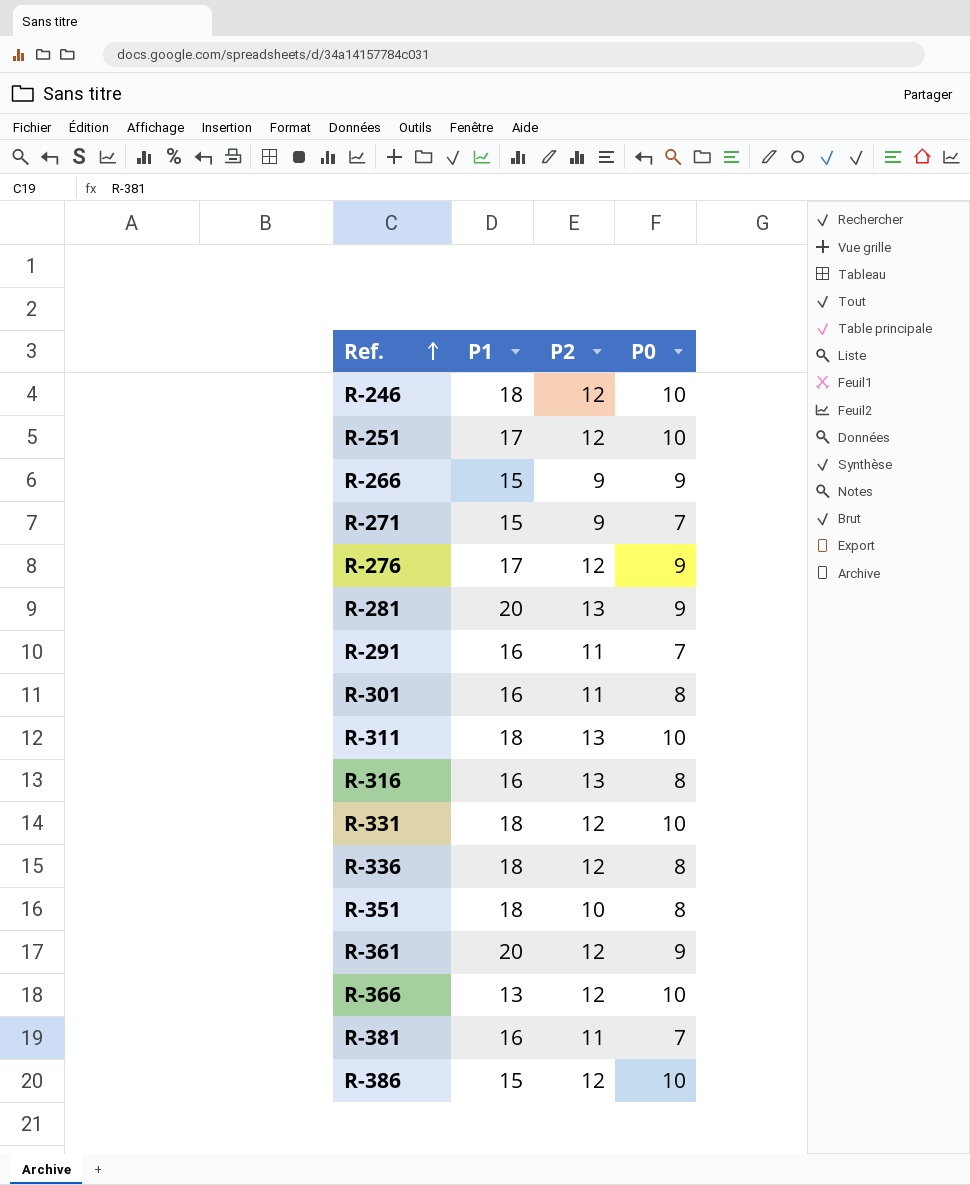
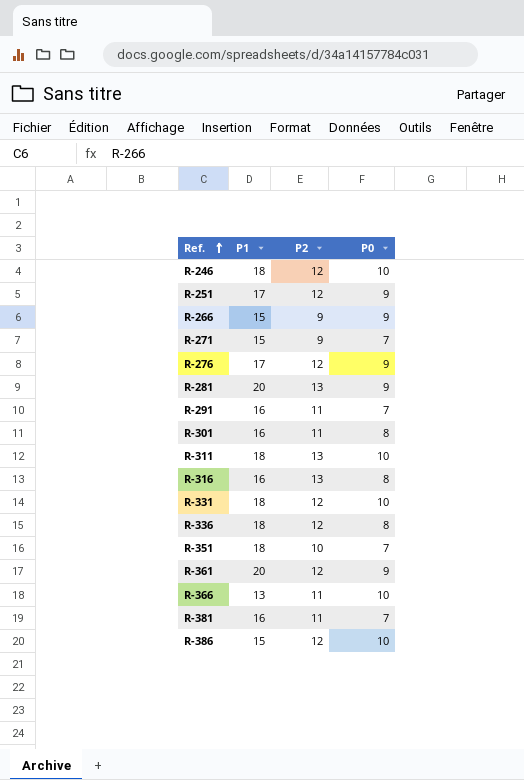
R-251 | P0: 10 -> 9
R-351 | P0: 8 -> 7
R-366 | P2: 12 -> 11

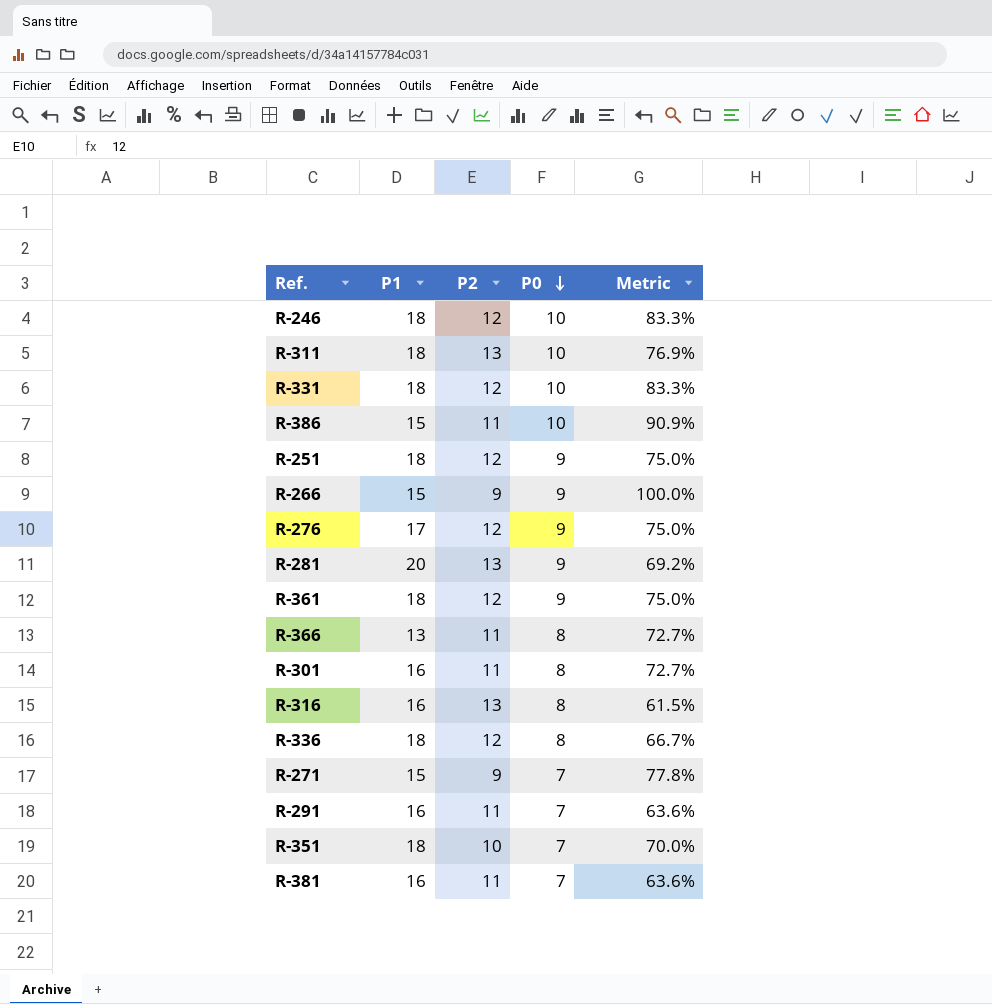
row order: Ref. ascending -> P0 descending
column Metric | formula: none -> [P0] / [P2]
R-386 | P2: 12 -> 11
R-251 | P1: 17 -> 18
R-361 | P1: 20 -> 18
R-366 | P0: 10 -> 8

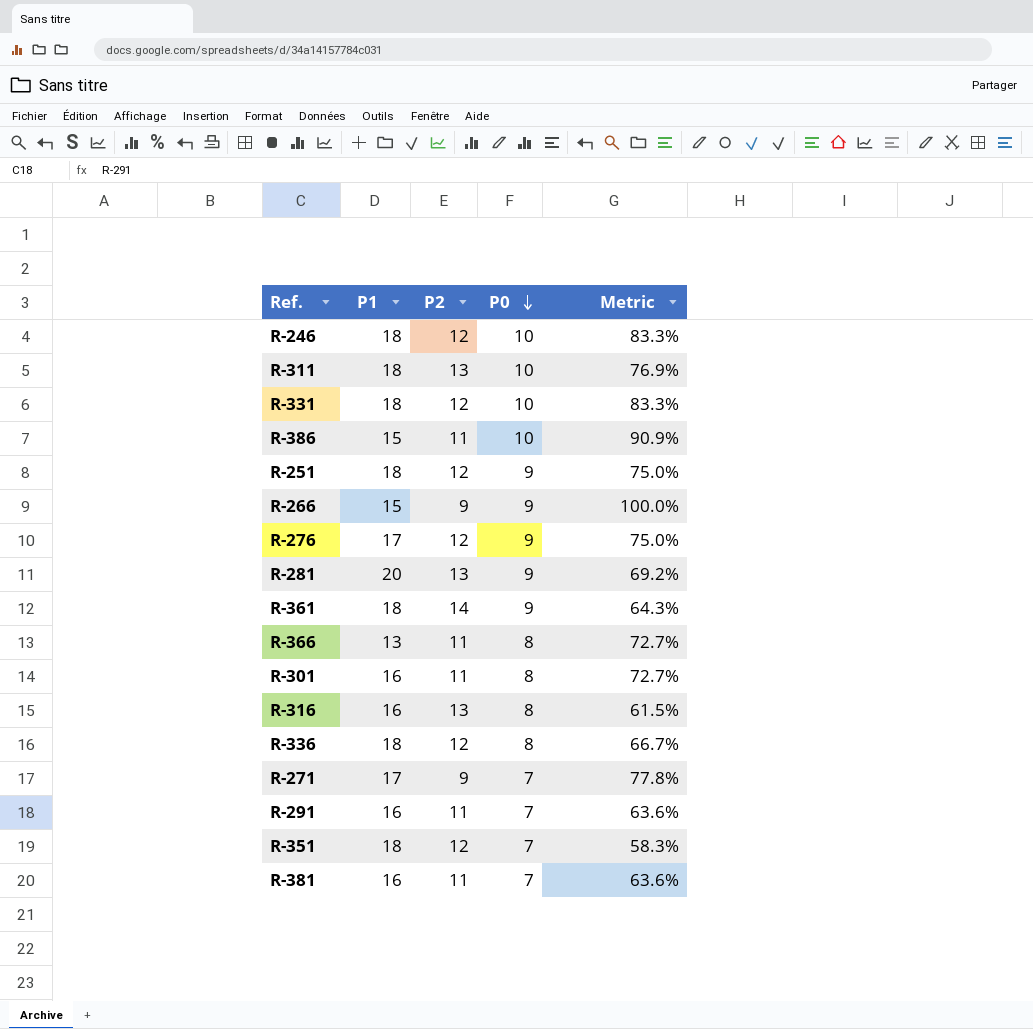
R-361 | P2: 12 -> 14
R-361 | Metric: 75.0% -> 64.3%
R-271 | P1: 15 -> 17
R-351 | P2: 10 -> 12
R-351 | Metric: 70.0% -> 58.3%

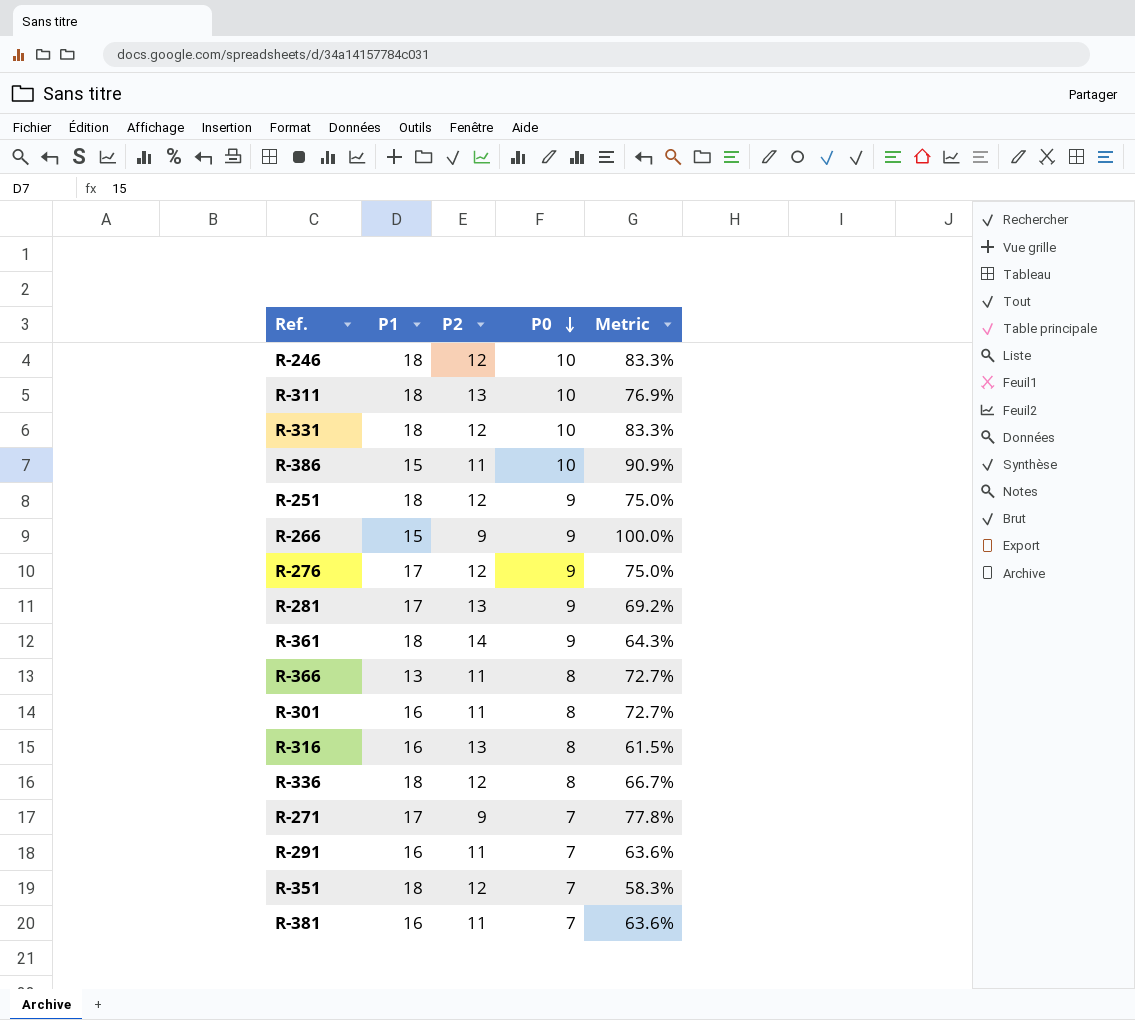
R-281 | P1: 20 -> 17

